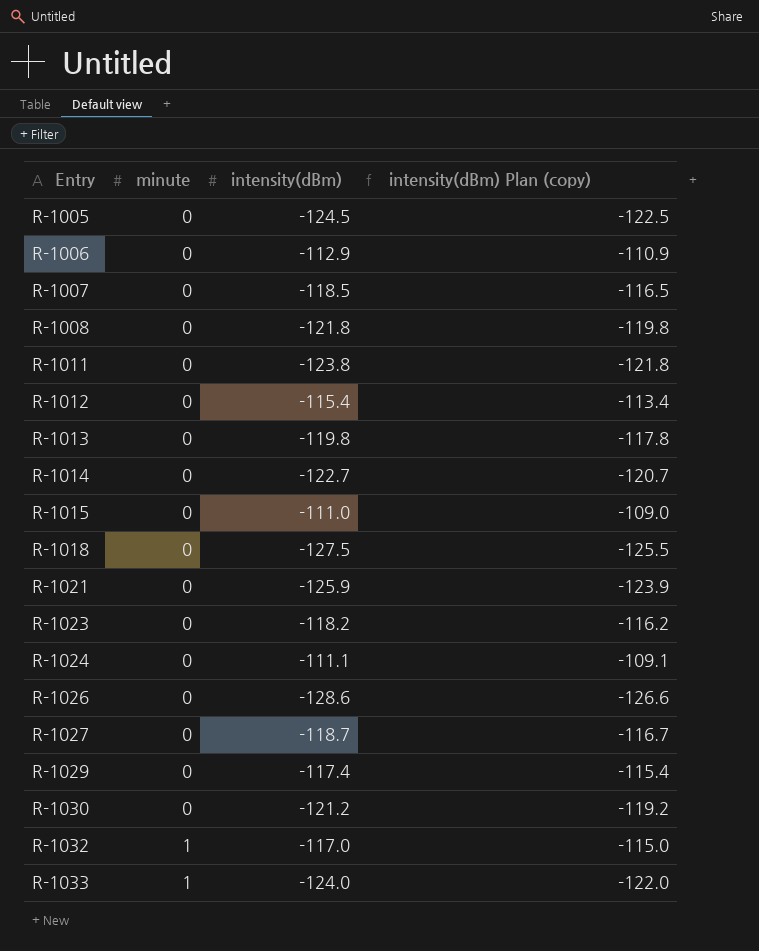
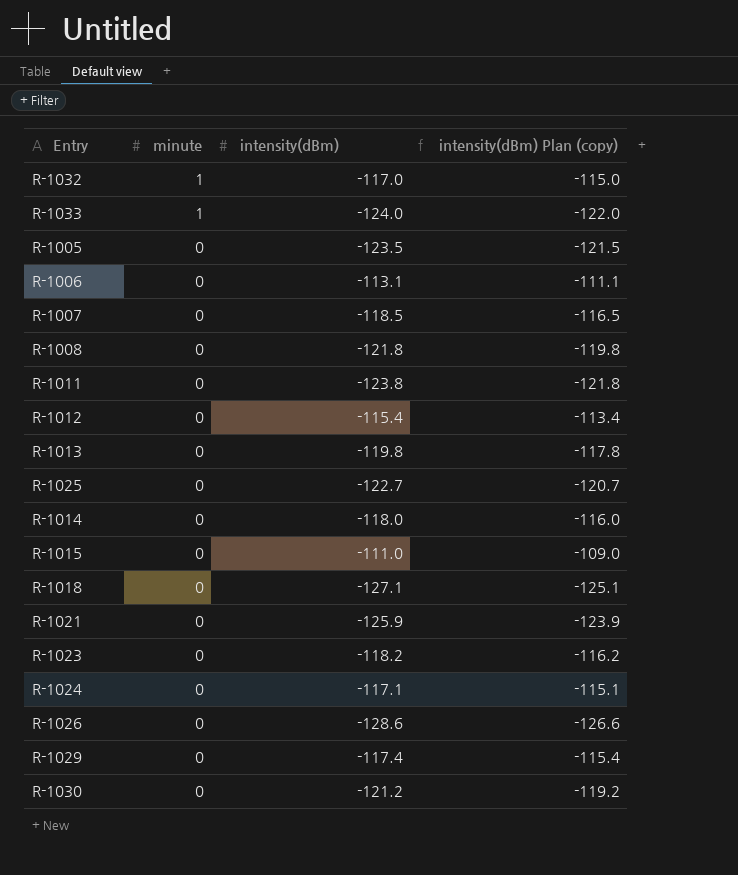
row order: Entry ascending -> minute descending
row R-1027: 0 | -118.7 | -116.7 -> none
R-1005 | intensity(dBm): -124.5 -> -123.5
R-1005 | intensity(dBm) Plan (copy): -122.5 -> -121.5
R-1006 | intensity(dBm): -112.9 -> -113.1
R-1006 | intensity(dBm) Plan (copy): -110.9 -> -111.1
row R-1025: none -> 0 | -122.7 | -120.7
R-1014 | intensity(dBm): -122.7 -> -118.0
R-1014 | intensity(dBm) Plan (copy): -120.7 -> -116.0
R-1018 | intensity(dBm): -127.5 -> -127.1
R-1018 | intensity(dBm) Plan (copy): -125.5 -> -125.1
R-1024 | intensity(dBm): -111.1 -> -117.1
R-1024 | intensity(dBm) Plan (copy): -109.1 -> -115.1

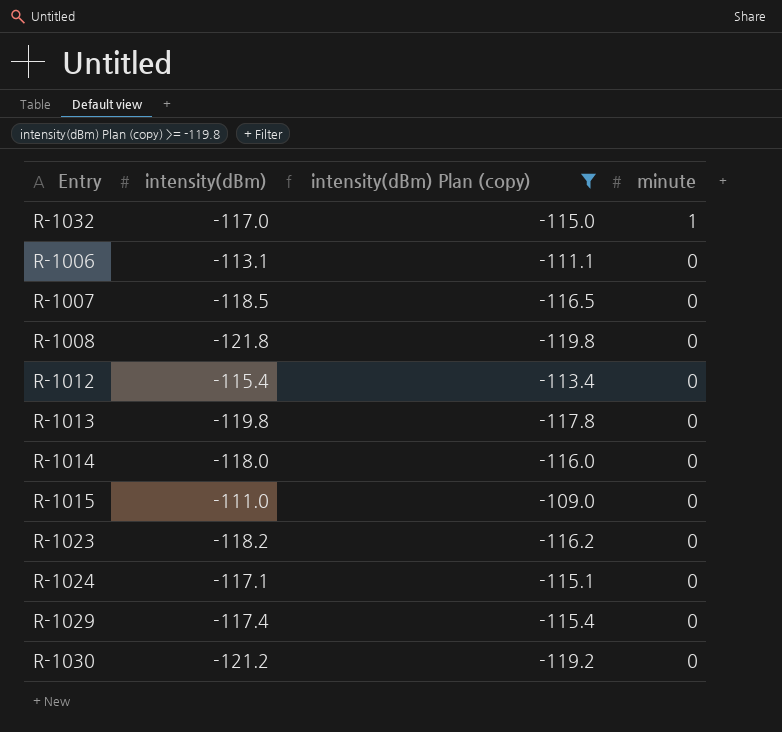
filter: none -> intensity(dBm) Plan (copy) >= -119.8
column minute | position: 2 -> 4

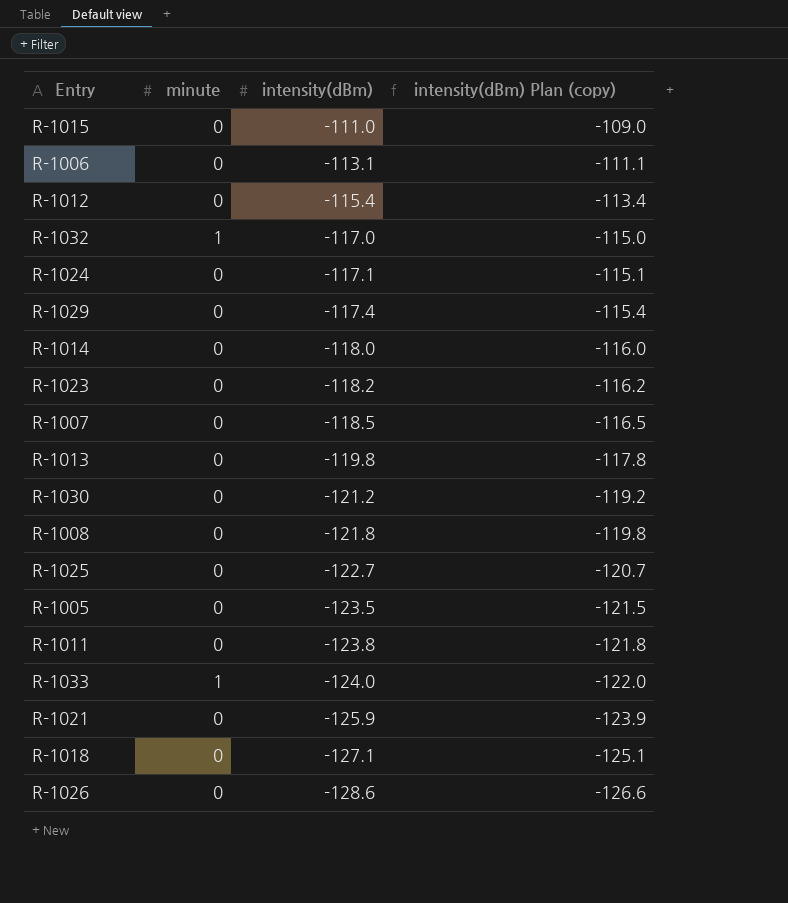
filter: intensity(dBm) Plan (copy) >= -119.8 -> none
row order: minute descending -> intensity(dBm) descending
column minute | position: 4 -> 2

